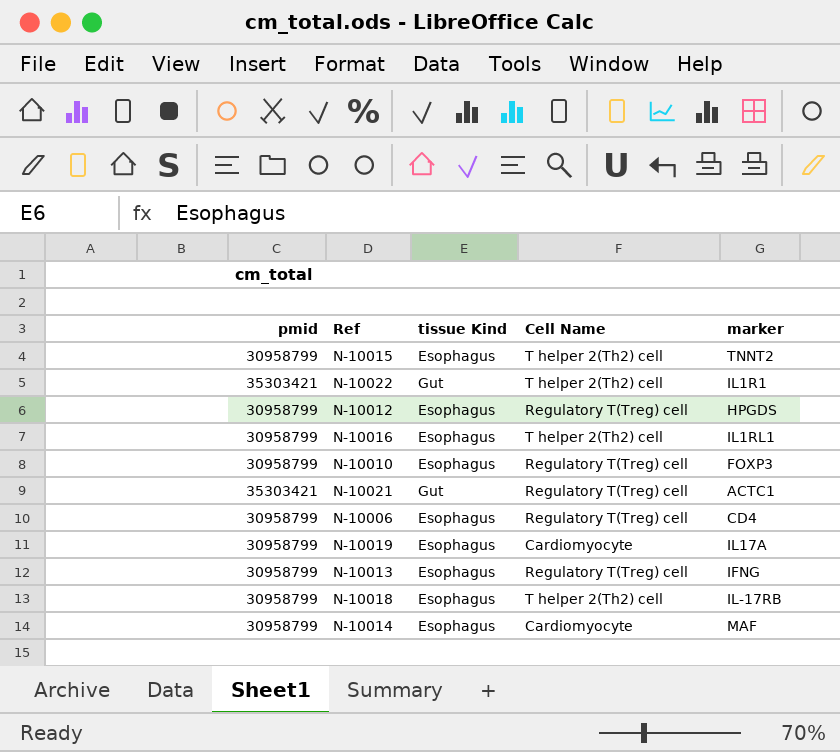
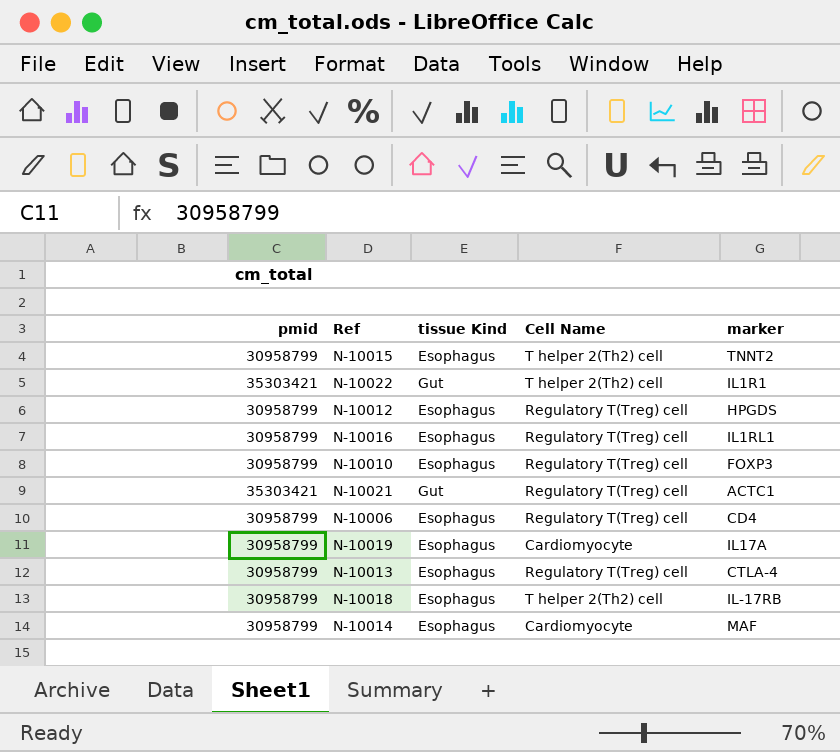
N-10016 | Cell Name: T helper 2(Th2) cell -> Regulatory T(Treg) cell
N-10013 | marker: IFNG -> CTLA-4

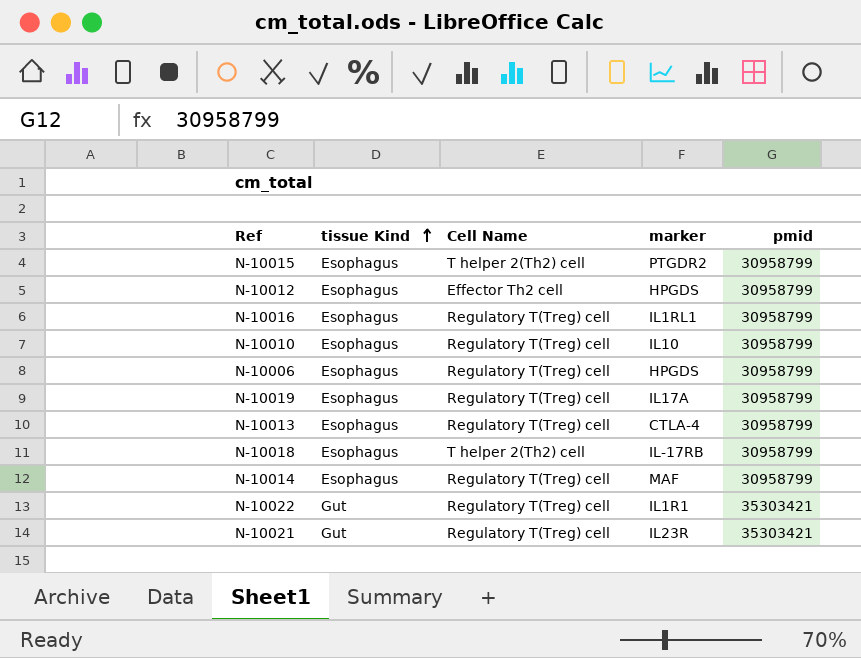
row order: none -> tissue Kind ascending
column pmid | position: 1 -> 5
N-10015 | marker: TNNT2 -> PTGDR2
N-10012 | Cell Name: Regulatory T(Treg) cell -> Effector Th2 cell
N-10010 | marker: FOXP3 -> IL10
N-10006 | marker: CD4 -> HPGDS
N-10019 | Cell Name: Cardiomyocyte -> Regulatory T(Treg) cell
N-10014 | Cell Name: Cardiomyocyte -> Regulatory T(Treg) cell
N-10022 | Cell Name: T helper 2(Th2) cell -> Regulatory T(Treg) cell
N-10021 | marker: ACTC1 -> IL23R

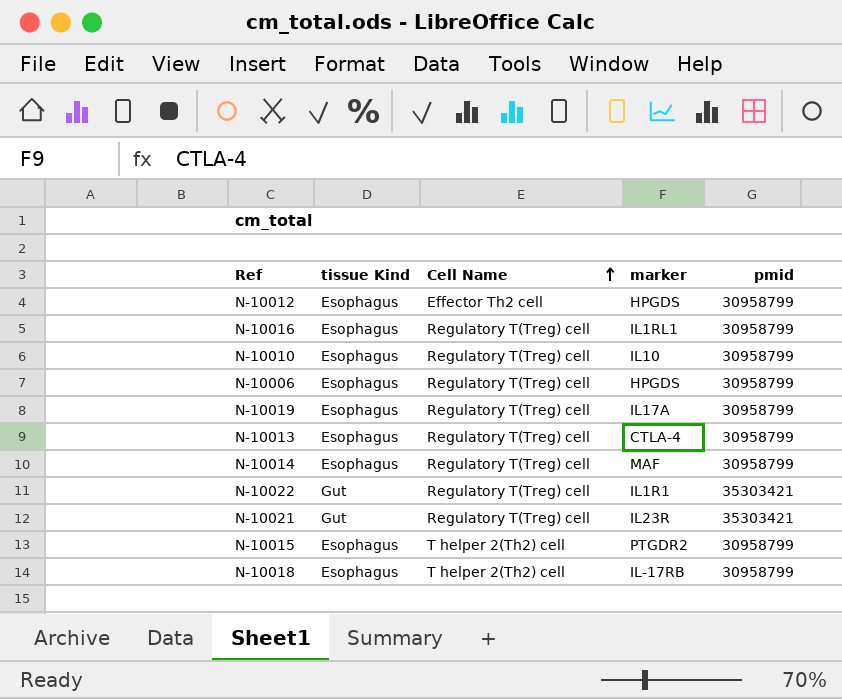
row order: tissue Kind ascending -> Cell Name ascending

